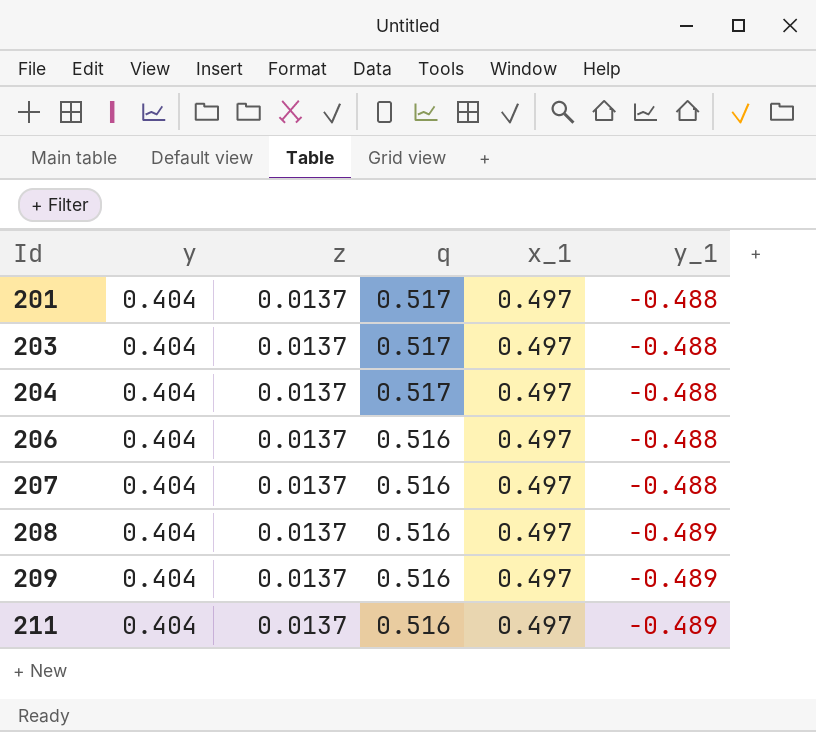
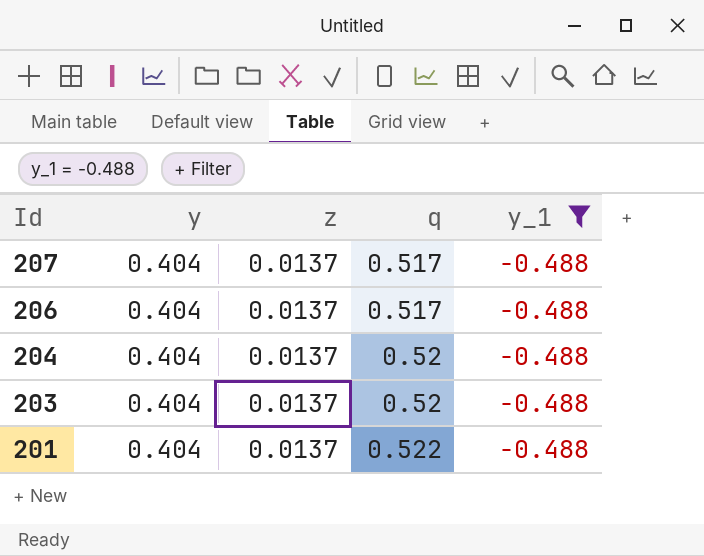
filter: none -> y_1 = -0.488
row order: Id ascending -> Id descending
column x_1 | position: 5 -> none
207 | q: 0.516 -> 0.517
206 | q: 0.516 -> 0.517
204 | q: 0.517 -> 0.52
203 | q: 0.517 -> 0.52
201 | q: 0.517 -> 0.522

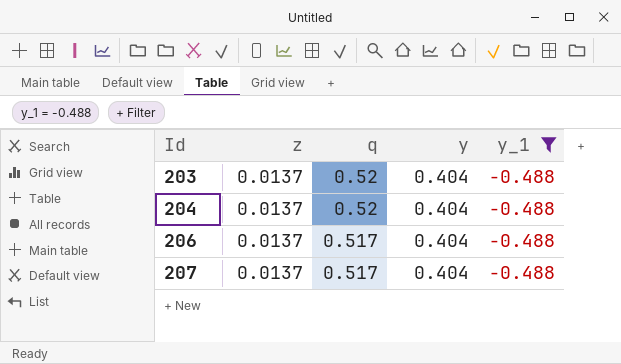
row order: Id descending -> Id ascending
column y | position: 2 -> 4
row 201: 0.404 | 0.0137 | 0.522 | -0.488 -> none

